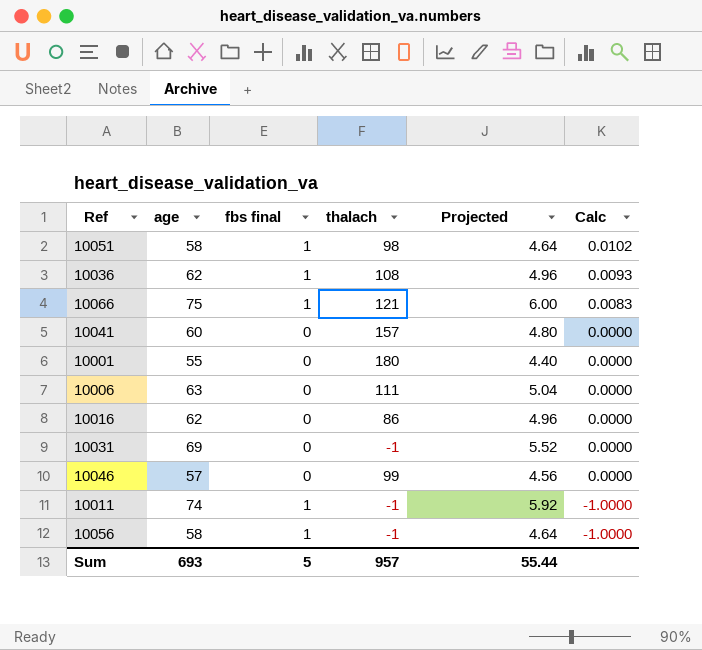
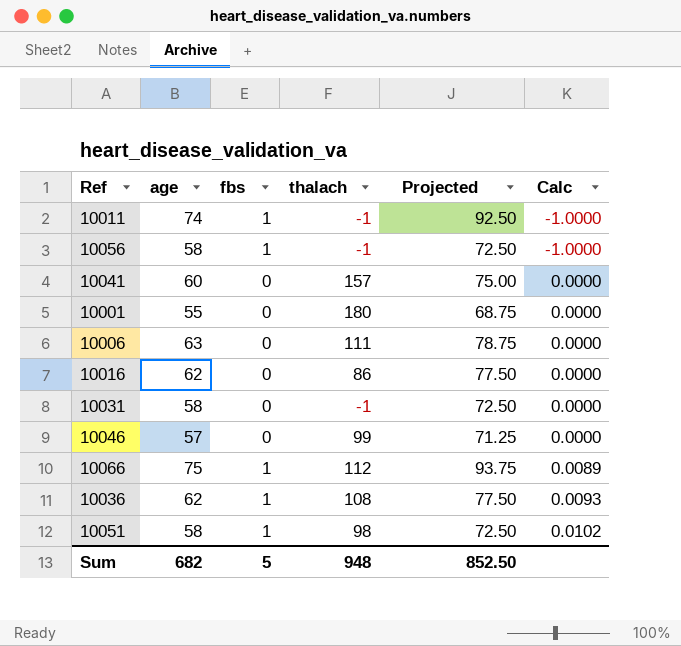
row order: Calc descending -> Calc ascending
column name: fbs final -> fbs
column Projected | formula: [age] * 0.08 -> [age] * 1.25
10031 | age: 69 -> 58
10066 | thalach: 121 -> 112
10066 | Calc: 0.0083 -> 0.0089
Sum | age: 693 -> 682
Sum | thalach: 957 -> 948
Sum | Projected: 55.44 -> 852.50

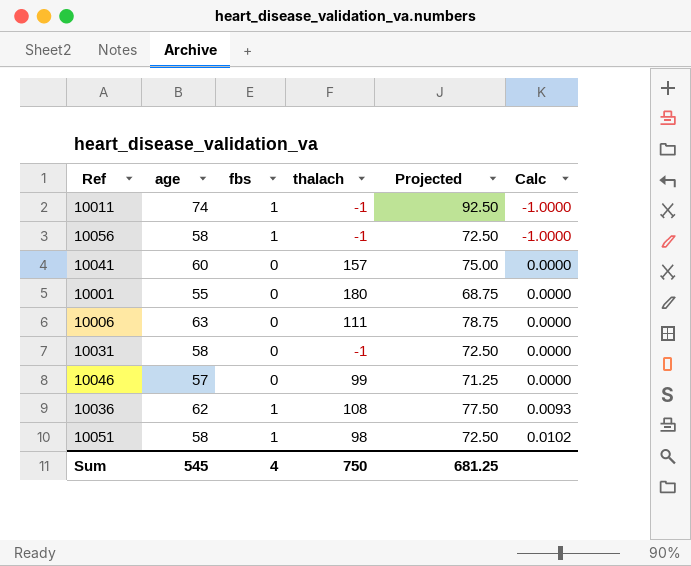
row 10016: 62 | 0 | 86 | 77.50 | 0.0000 -> none
row 10066: 75 | 1 | 112 | 93.75 | 0.0089 -> none
Sum | age: 682 -> 545
Sum | fbs: 5 -> 4
Sum | thalach: 948 -> 750
Sum | Projected: 852.50 -> 681.25

